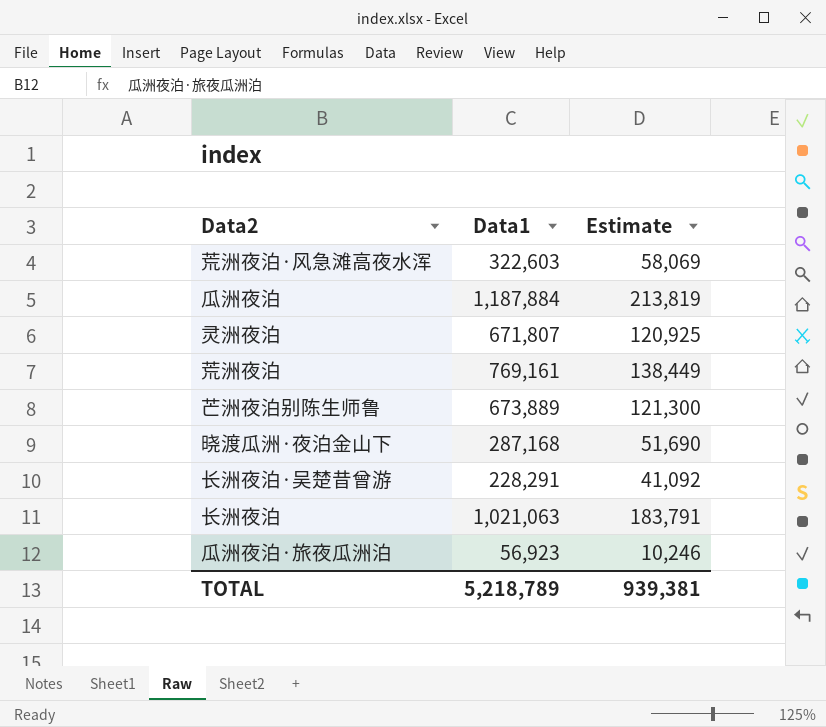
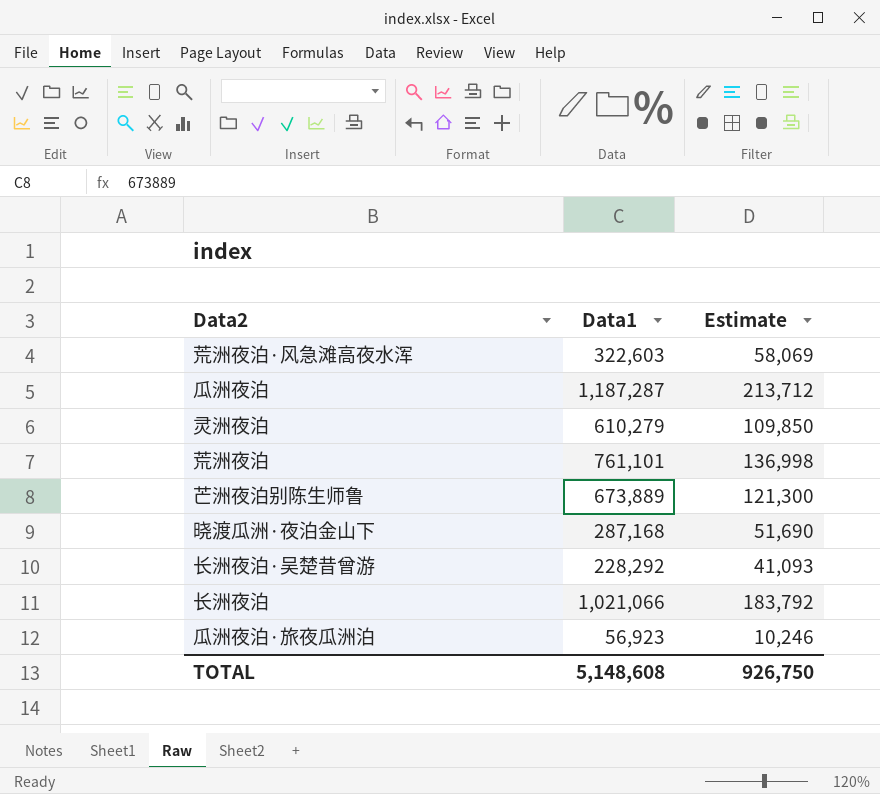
瓜洲夜泊 | Data1: 1,187,884 -> 1,187,287
瓜洲夜泊 | Estimate: 213,819 -> 213,712
灵洲夜泊 | Data1: 671,807 -> 610,279
灵洲夜泊 | Estimate: 120,925 -> 109,850
荒洲夜泊 | Data1: 769,161 -> 761,101
荒洲夜泊 | Estimate: 138,449 -> 136,998
长洲夜泊·吴楚昔曾游 | Data1: 228,291 -> 228,292
长洲夜泊·吴楚昔曾游 | Estimate: 41,092 -> 41,093
长洲夜泊 | Data1: 1,021,063 -> 1,021,066
长洲夜泊 | Estimate: 183,791 -> 183,792
TOTAL | Data1: 5,218,789 -> 5,148,608
TOTAL | Estimate: 939,381 -> 926,750

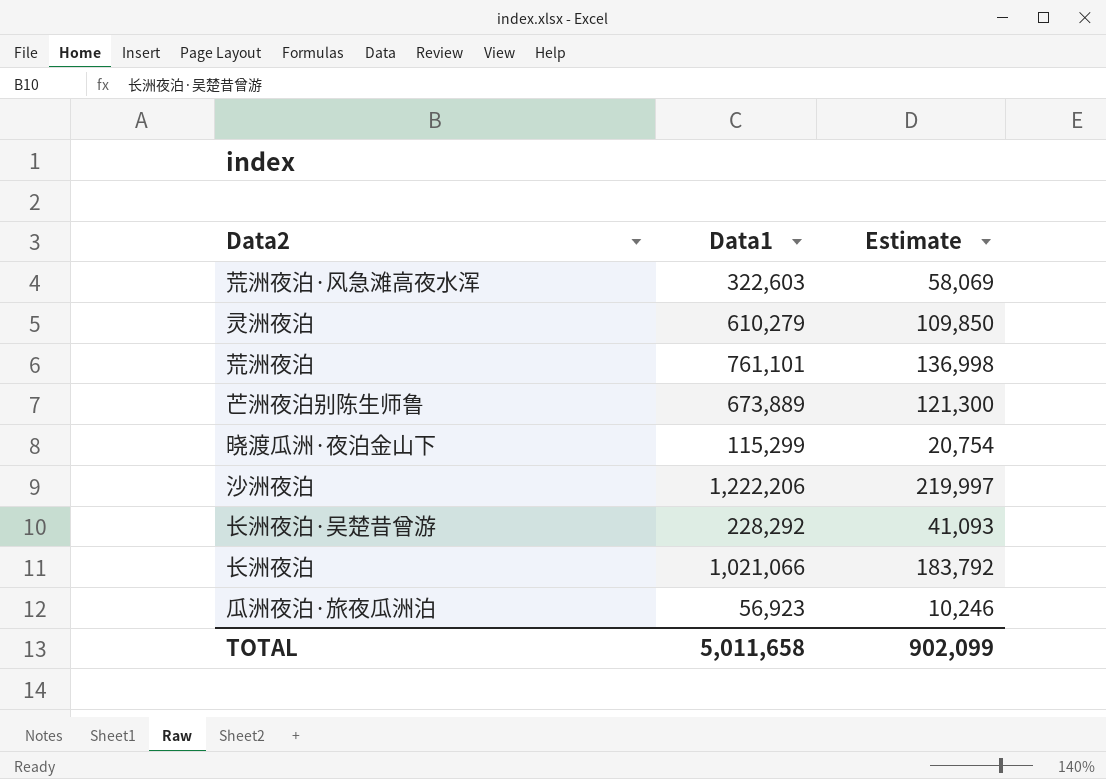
row 瓜洲夜泊: 1,187,287 | 213,712 -> none
晓渡瓜洲·夜泊金山下 | Data1: 287,168 -> 115,299
晓渡瓜洲·夜泊金山下 | Estimate: 51,690 -> 20,754
row 沙洲夜泊: none -> 1,222,206 | 219,997
TOTAL | Data1: 5,148,608 -> 5,011,658
TOTAL | Estimate: 926,750 -> 902,099

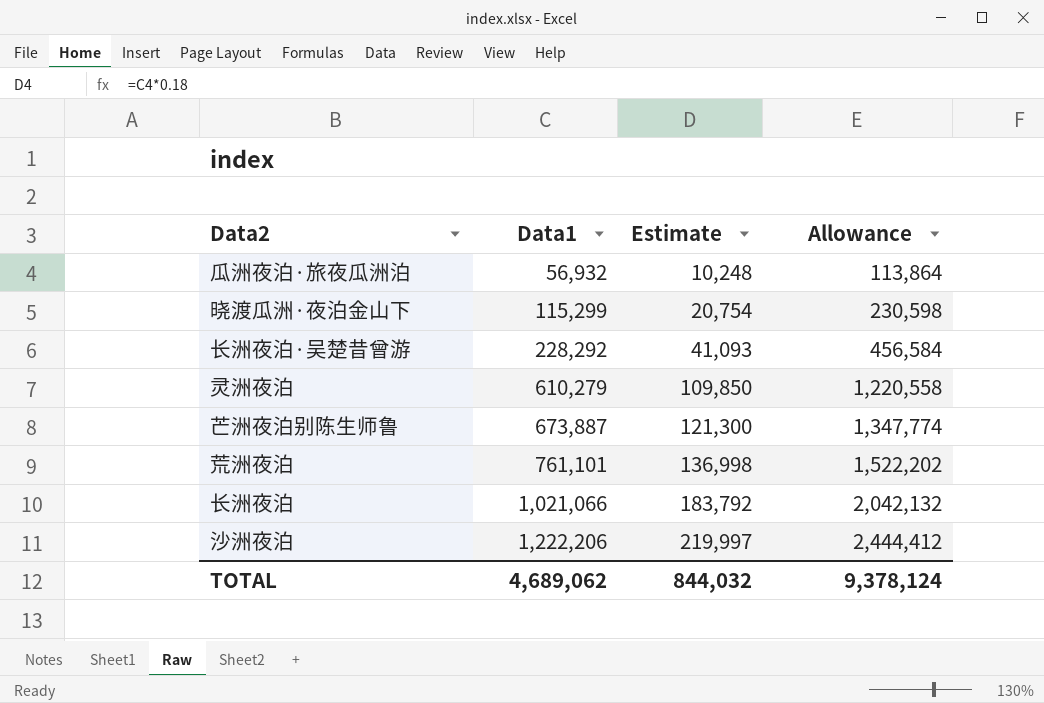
row order: none -> Data1 ascending
column Allowance | formula: none -> [Data1] * 2
row 荒洲夜泊·风急滩高夜水浑: 322,603 | 58,069 -> none
瓜洲夜泊·旅夜瓜洲泊 | Data1: 56,923 -> 56,932
瓜洲夜泊·旅夜瓜洲泊 | Estimate: 10,246 -> 10,248
芒洲夜泊别陈生师鲁 | Data1: 673,889 -> 673,887
TOTAL | Data1: 5,011,658 -> 4,689,062
TOTAL | Estimate: 902,099 -> 844,032

